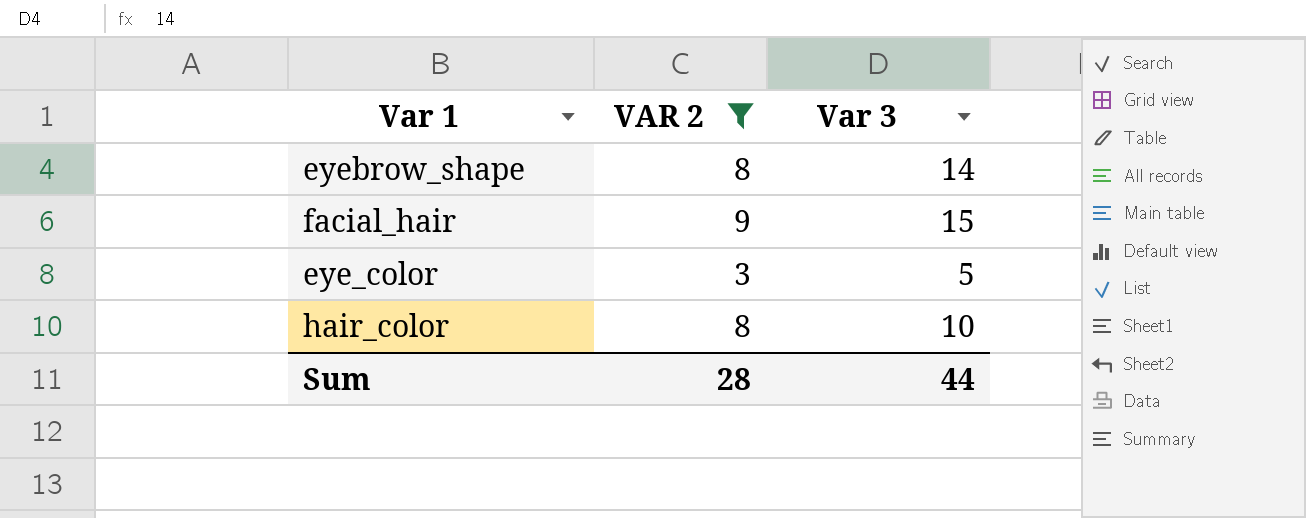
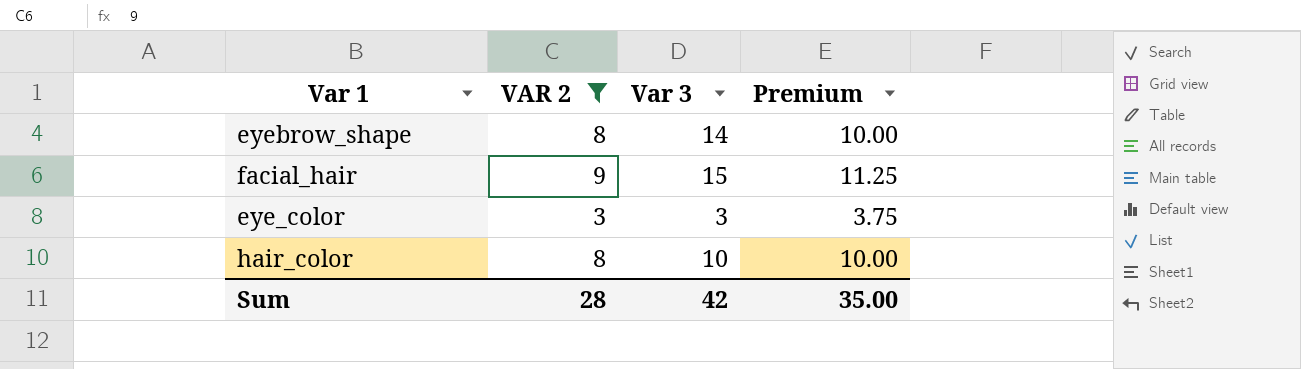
column Premium | formula: none -> [VAR 2] * 1.25
eye_color | Var 3: 5 -> 3
Sum | Var 3: 44 -> 42

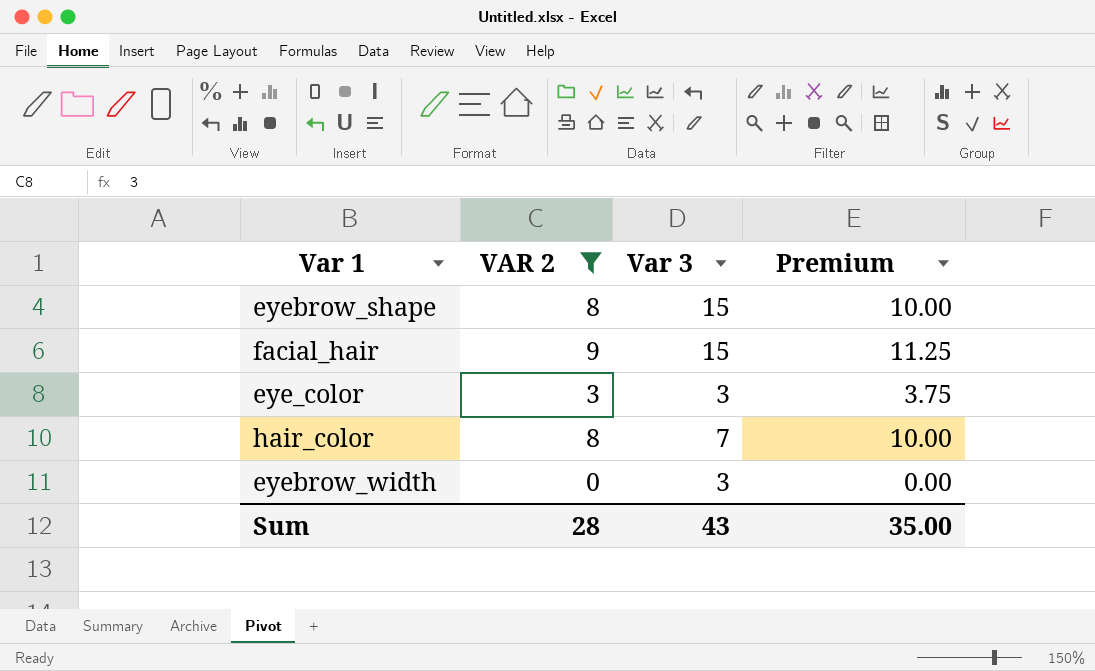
eyebrow_shape | Var 3: 14 -> 15
hair_color | Var 3: 10 -> 7
row eyebrow_width: none -> 0 | 3 | 0.00
Sum | Var 3: 42 -> 43

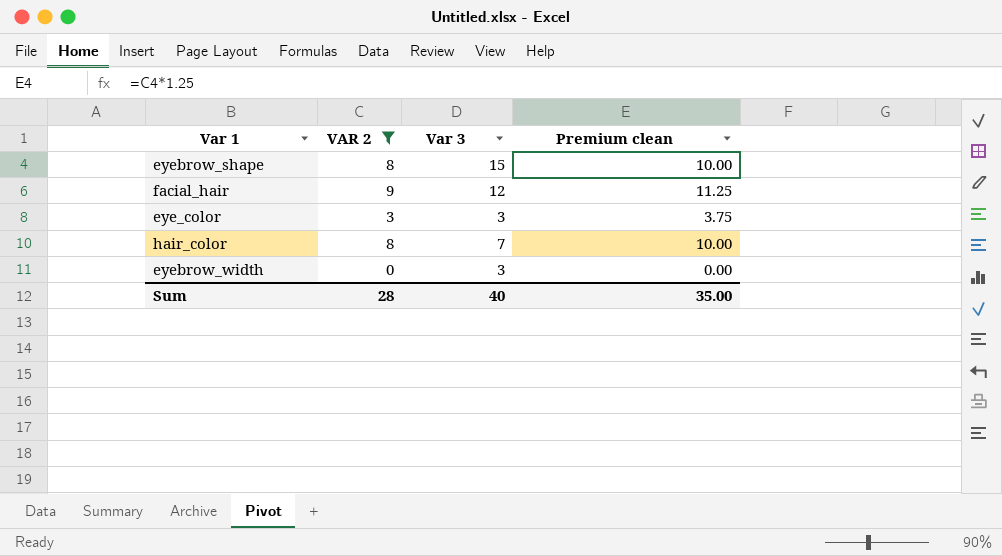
column name: Premium -> Premium clean
facial_hair | Var 3: 15 -> 12
Sum | Var 3: 43 -> 40

